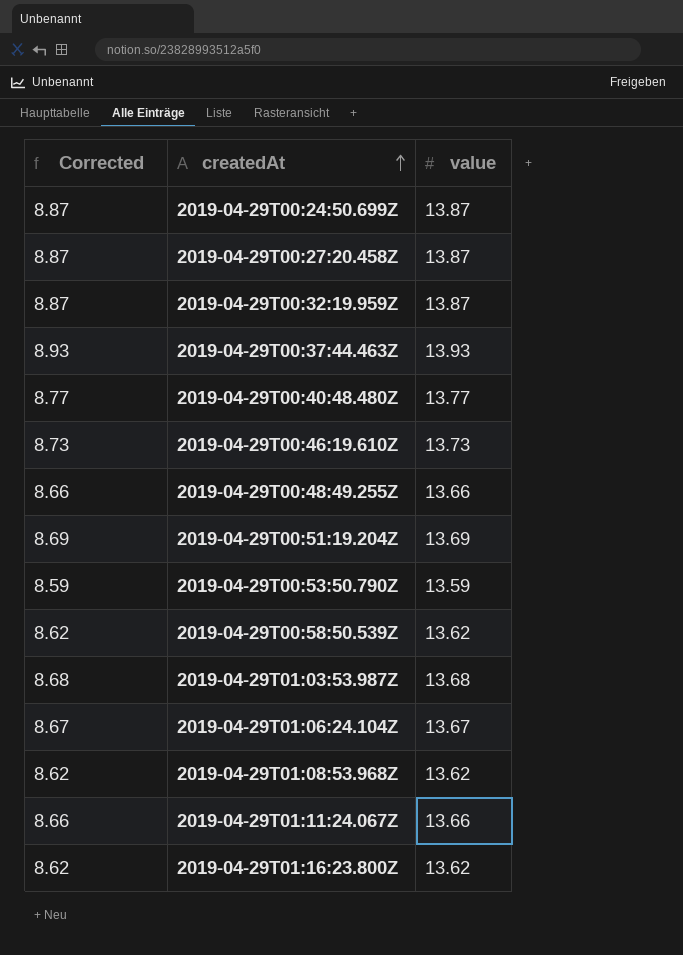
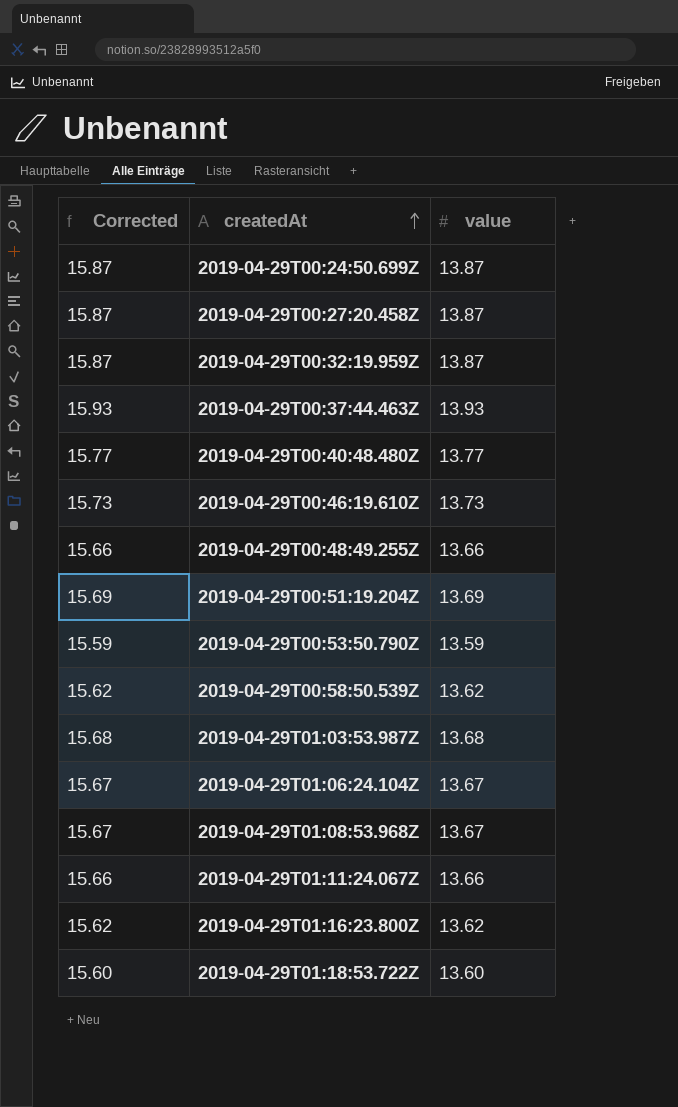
column Corrected | formula: [value] - 5 -> [value] + 2
2019-04-29T01:08:53.968Z | value: 13.62 -> 13.67
row 2019-04-29T01:18:53.722Z: none -> 15.60 | 13.60

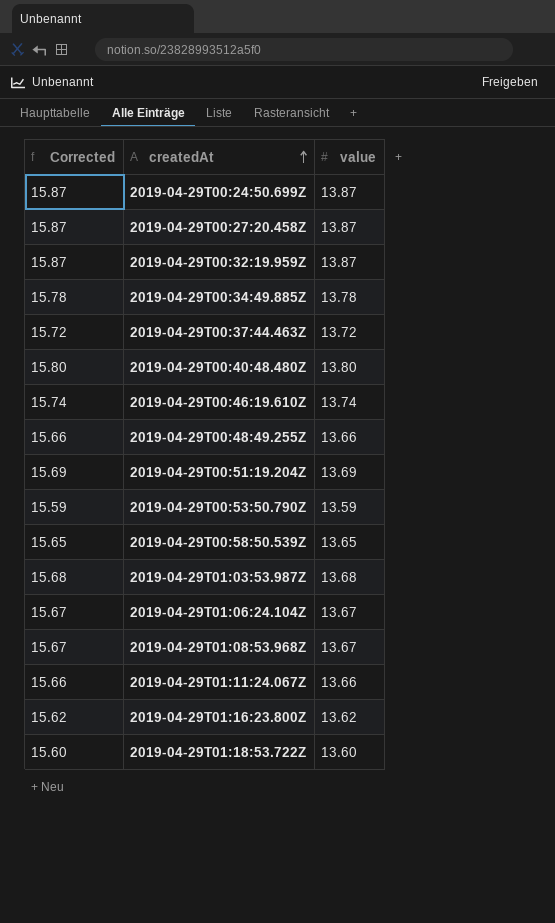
row 2019-04-29T00:34:49.885Z: none -> 15.78 | 13.78
2019-04-29T00:37:44.463Z | Corrected: 15.93 -> 15.72
2019-04-29T00:37:44.463Z | value: 13.93 -> 13.72
2019-04-29T00:40:48.480Z | Corrected: 15.77 -> 15.80
2019-04-29T00:40:48.480Z | value: 13.77 -> 13.80
2019-04-29T00:46:19.610Z | Corrected: 15.73 -> 15.74
2019-04-29T00:46:19.610Z | value: 13.73 -> 13.74
2019-04-29T00:58:50.539Z | Corrected: 15.62 -> 15.65
2019-04-29T00:58:50.539Z | value: 13.62 -> 13.65

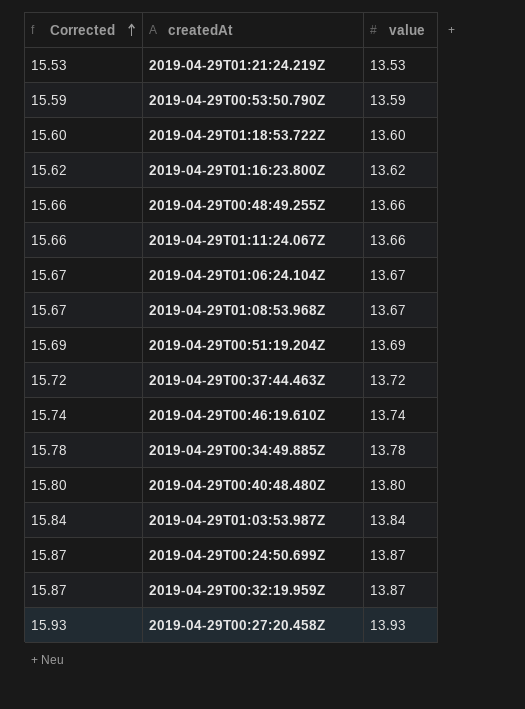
row order: createdAt ascending -> Corrected ascending
row 2019-04-29T00:58:50.539Z: 15.65 | 13.65 -> none
row 2019-04-29T01:21:24.219Z: none -> 15.53 | 13.53
2019-04-29T01:03:53.987Z | Corrected: 15.68 -> 15.84
2019-04-29T01:03:53.987Z | value: 13.68 -> 13.84
2019-04-29T00:27:20.458Z | Corrected: 15.87 -> 15.93
2019-04-29T00:27:20.458Z | value: 13.87 -> 13.93

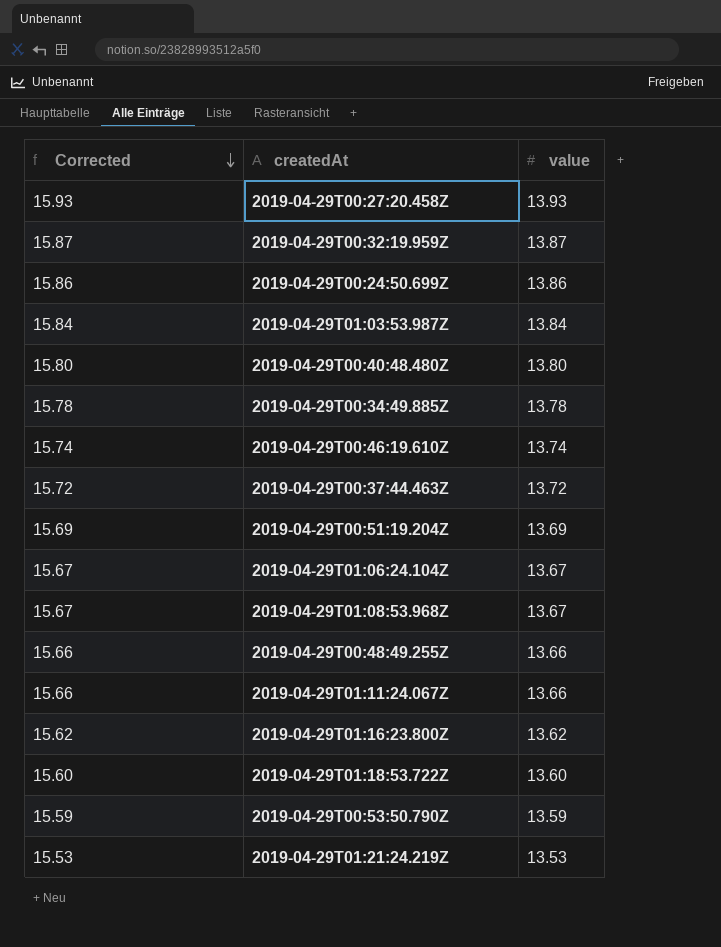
row order: Corrected ascending -> Corrected descending
2019-04-29T00:24:50.699Z | Corrected: 15.87 -> 15.86
2019-04-29T00:24:50.699Z | value: 13.87 -> 13.86

